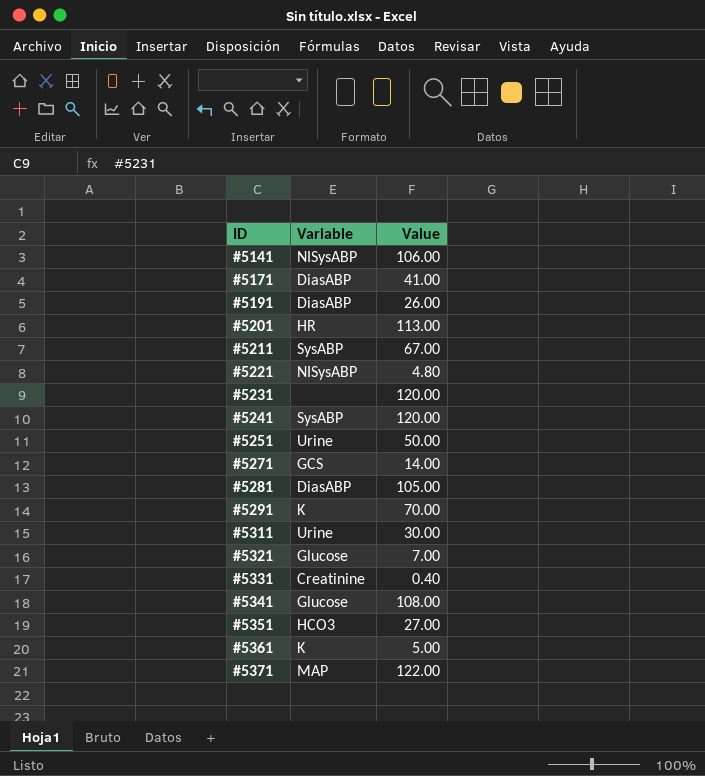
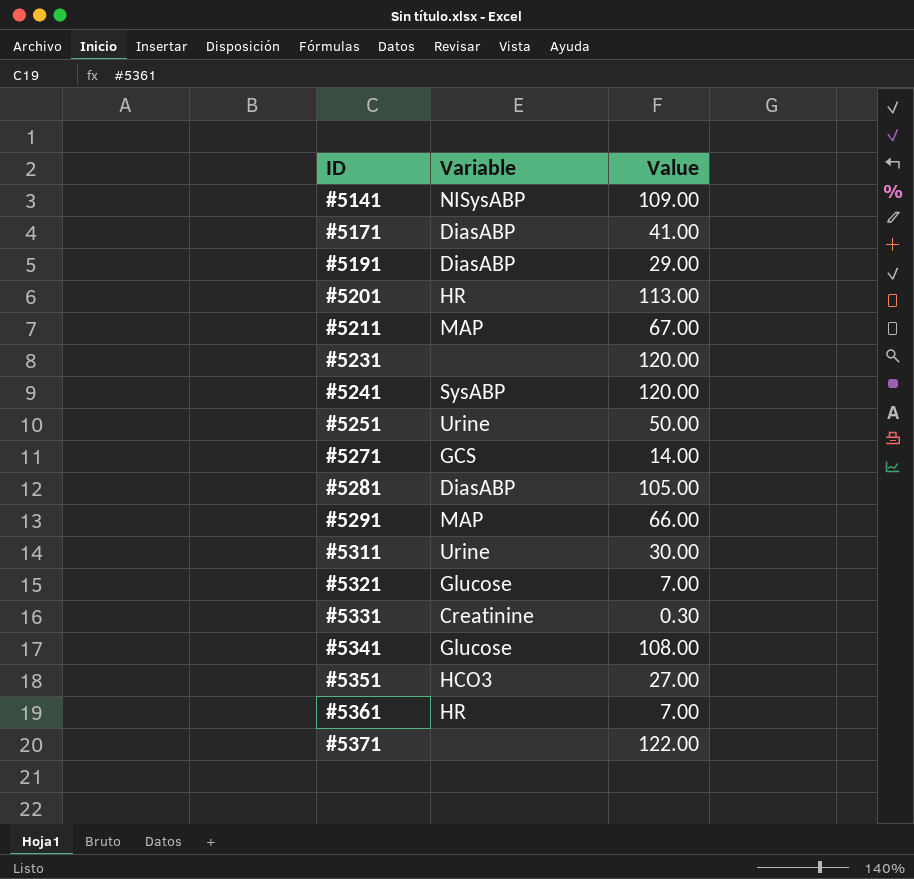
row #5221: NISysABP | 4.80 -> none
#5141 | Value: 106.00 -> 109.00
#5191 | Value: 26.00 -> 29.00
#5211 | Variable: SysABP -> MAP
#5291 | Variable: K -> MAP
#5291 | Value: 70.00 -> 66.00
#5331 | Value: 0.40 -> 0.30
#5361 | Variable: K -> HR
#5361 | Value: 5.00 -> 7.00
#5371 | Variable: MAP -> none

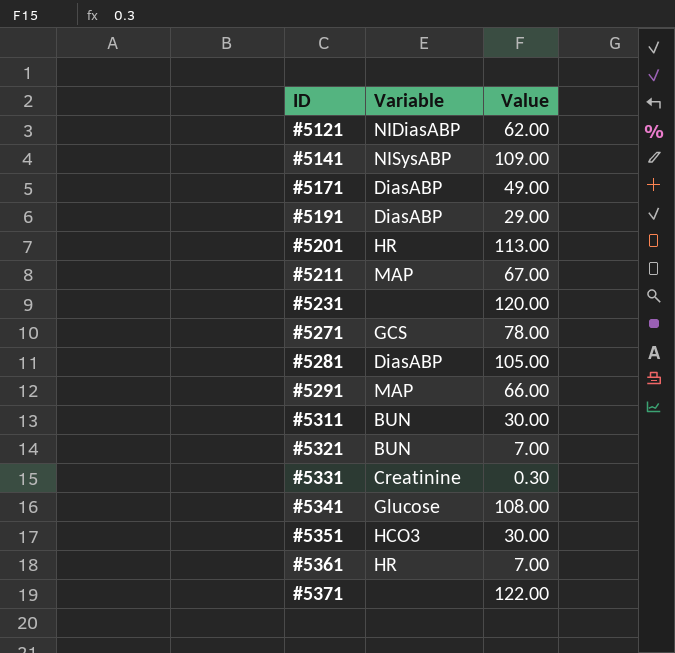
row #5241: SysABP | 120.00 -> none
row #5251: Urine | 50.00 -> none
row #5121: none -> NIDiasABP | 62.00
#5171 | Value: 41.00 -> 49.00
#5271 | Value: 14.00 -> 78.00
#5311 | Variable: Urine -> BUN
#5321 | Variable: Glucose -> BUN
#5351 | Value: 27.00 -> 30.00

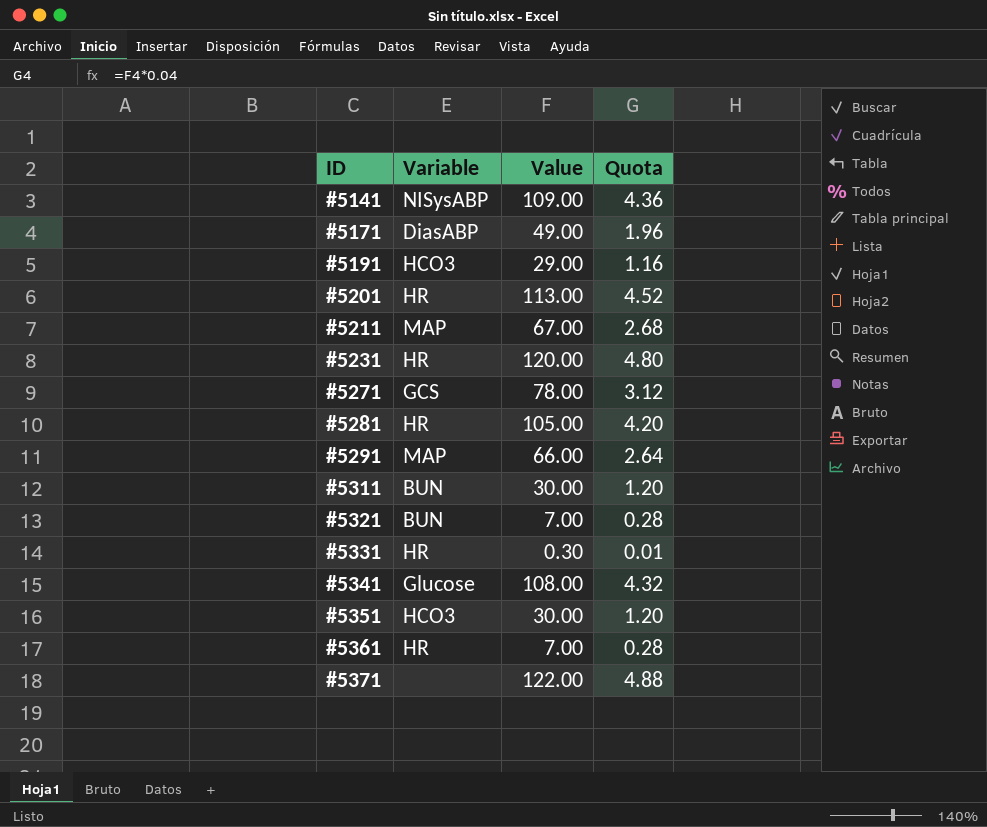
column Quota | formula: none -> [Value] * 0.04
row #5121: NIDiasABP | 62.00 -> none
#5191 | Variable: DiasABP -> HCO3
#5231 | Variable: none -> HR
#5281 | Variable: DiasABP -> HR
#5331 | Variable: Creatinine -> HR

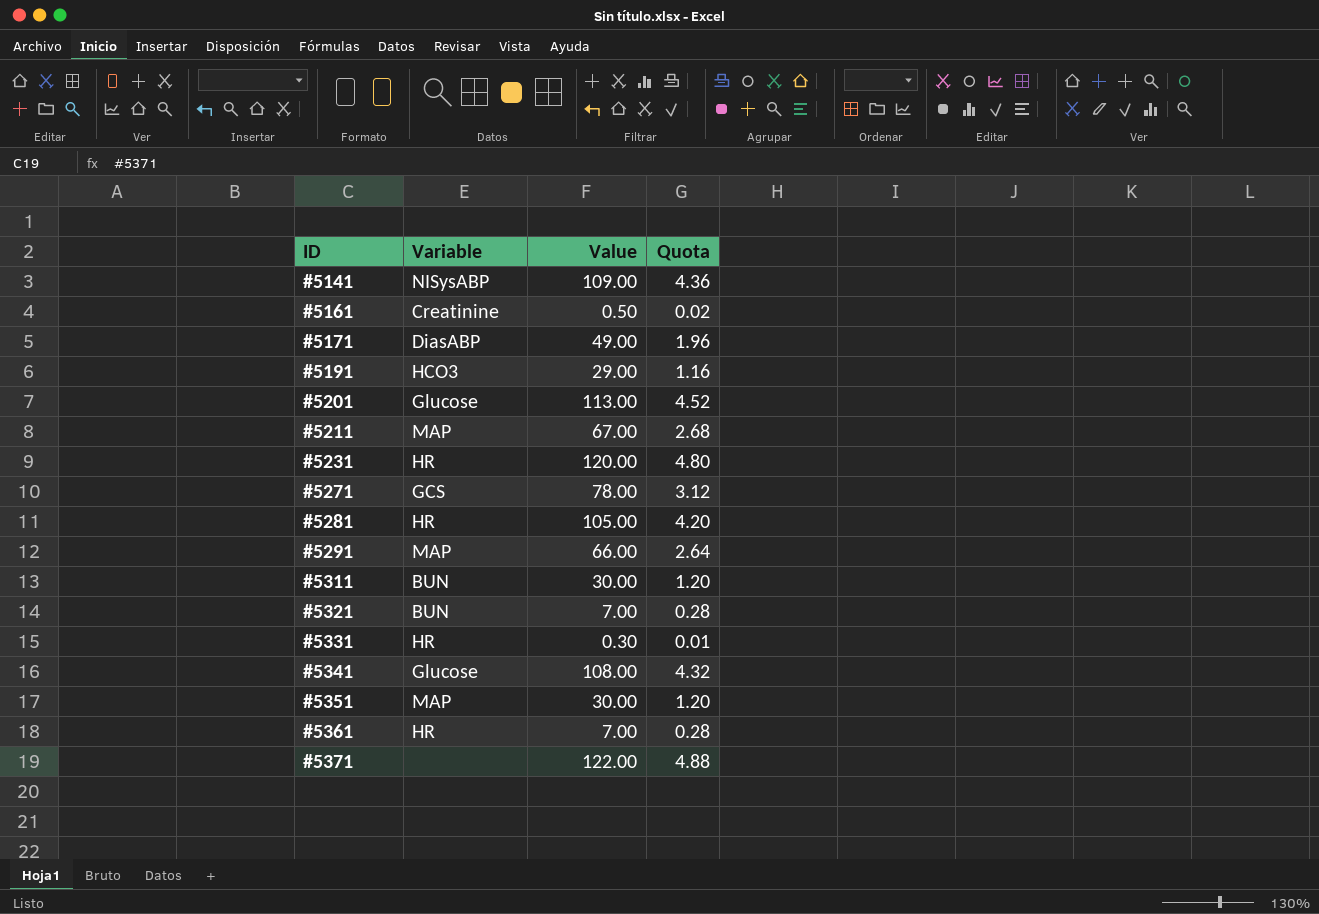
row #5161: none -> Creatinine | 0.50 | 0.02
#5201 | Variable: HR -> Glucose
#5351 | Variable: HCO3 -> MAP

